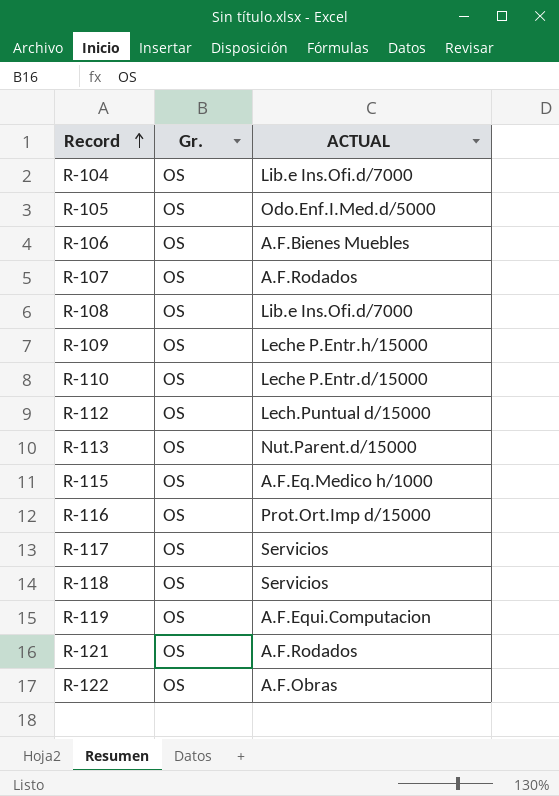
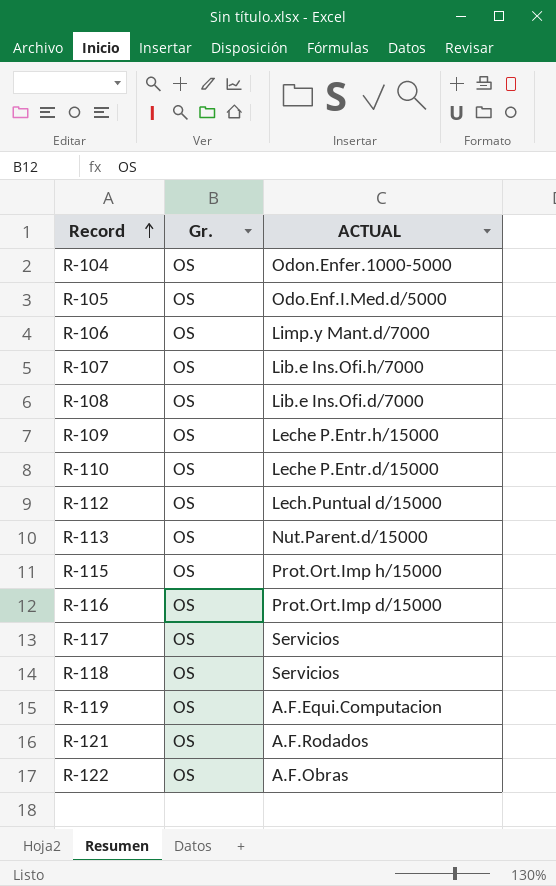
R-104 | ACTUAL: Lib.e Ins.Ofi.d/7000 -> Odon.Enfer.1000-5000
R-106 | ACTUAL: A.F.Bienes Muebles -> Limp.y Mant.d/7000
R-107 | ACTUAL: A.F.Rodados -> Lib.e Ins.Ofi.h/7000
R-115 | ACTUAL: A.F.Eq.Medico h/1000 -> Prot.Ort.Imp h/15000

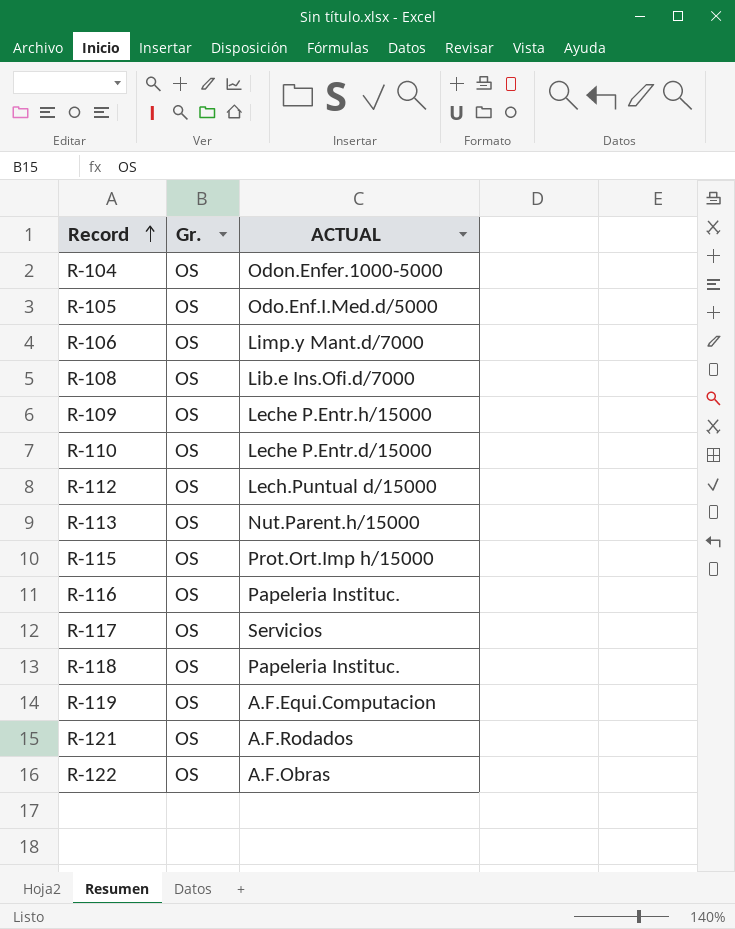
row R-107: OS | Lib.e Ins.Ofi.h/7000 -> none
R-113 | ACTUAL: Nut.Parent.d/15000 -> Nut.Parent.h/15000
R-116 | ACTUAL: Prot.Ort.Imp d/15000 -> Papeleria Instituc.
R-118 | ACTUAL: Servicios -> Papeleria Instituc.

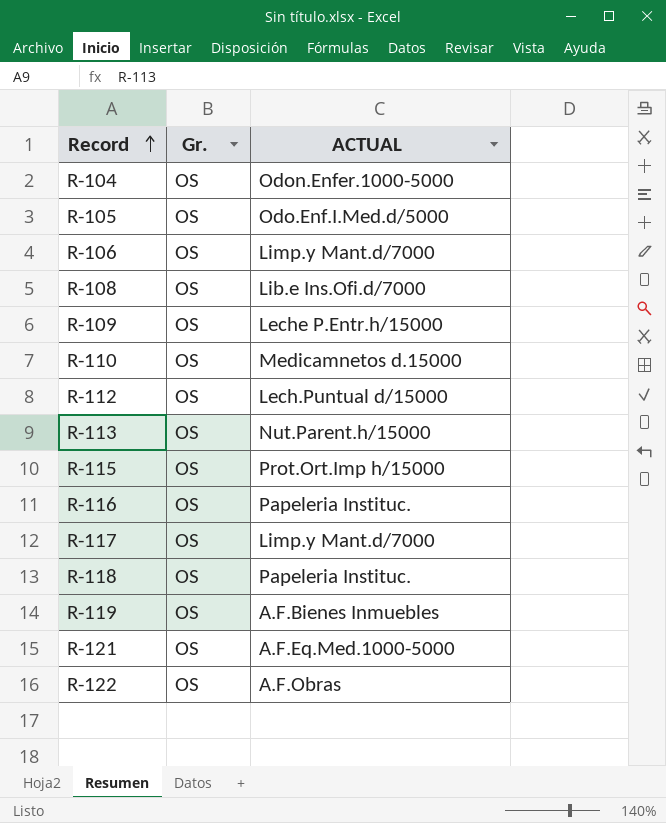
R-110 | ACTUAL: Leche P.Entr.d/15000 -> Medicamnetos d.15000
R-117 | ACTUAL: Servicios -> Limp.y Mant.d/7000
R-119 | ACTUAL: A.F.Equi.Computacion -> A.F.Bienes Inmuebles
R-121 | ACTUAL: A.F.Rodados -> A.F.Eq.Med.1000-5000

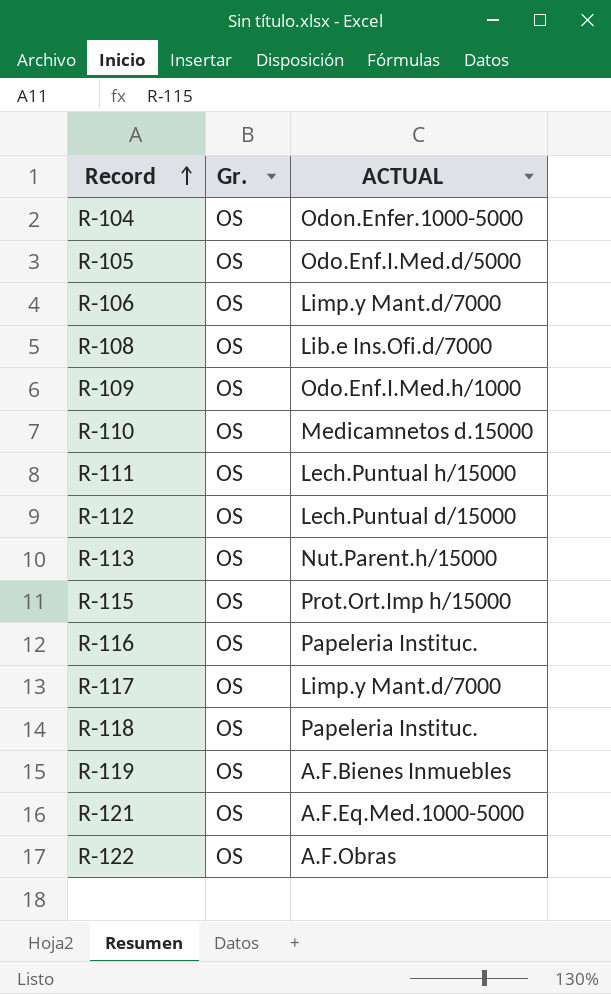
R-109 | ACTUAL: Leche P.Entr.h/15000 -> Odo.Enf.I.Med.h/1000
row R-111: none -> OS | Lech.Puntual h/15000

